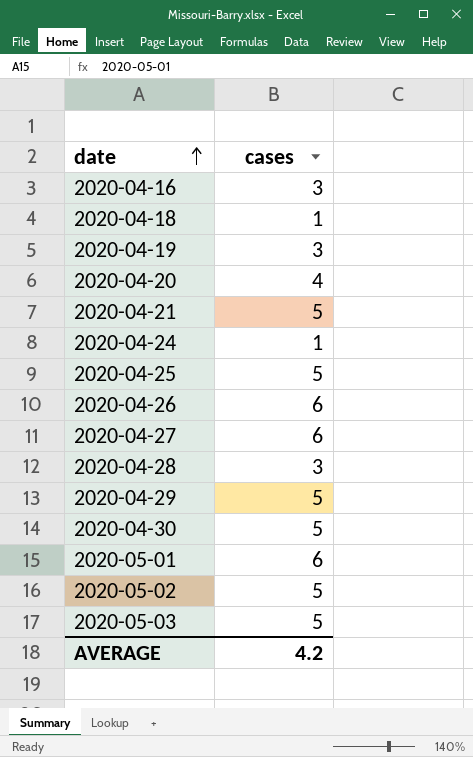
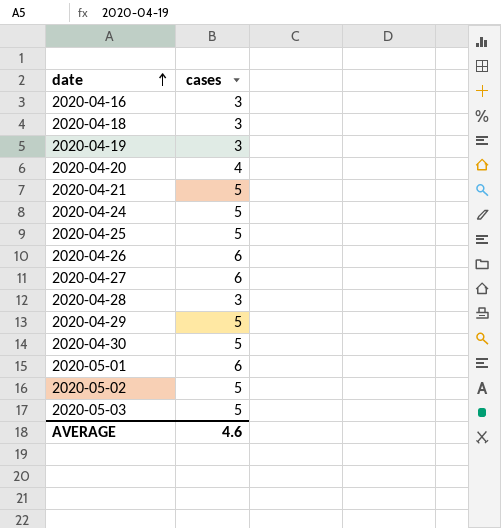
2020-04-18 | cases: 1 -> 3
2020-04-24 | cases: 1 -> 5
AVERAGE | cases: 4.2 -> 4.6

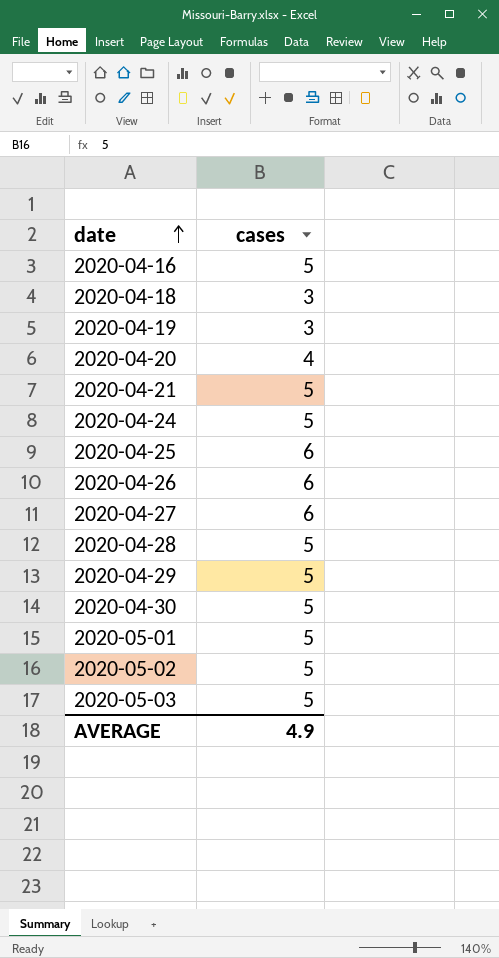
2020-04-16 | cases: 3 -> 5
2020-04-25 | cases: 5 -> 6
2020-04-28 | cases: 3 -> 5
2020-05-01 | cases: 6 -> 5
AVERAGE | cases: 4.6 -> 4.9

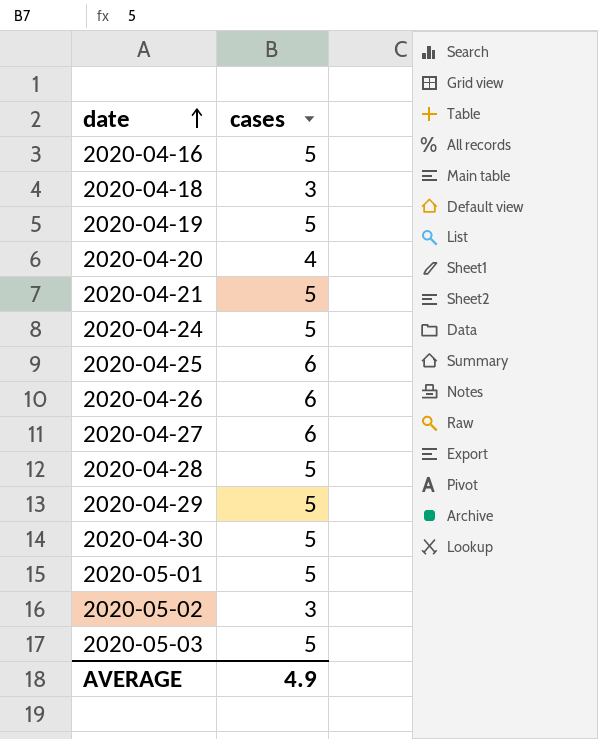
2020-04-19 | cases: 3 -> 5
2020-05-02 | cases: 5 -> 3

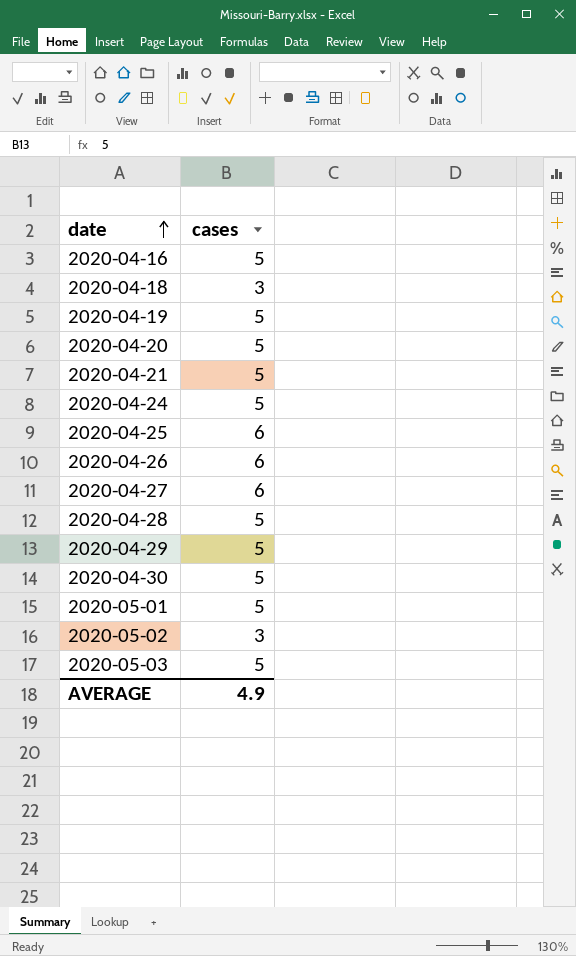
2020-04-20 | cases: 4 -> 5

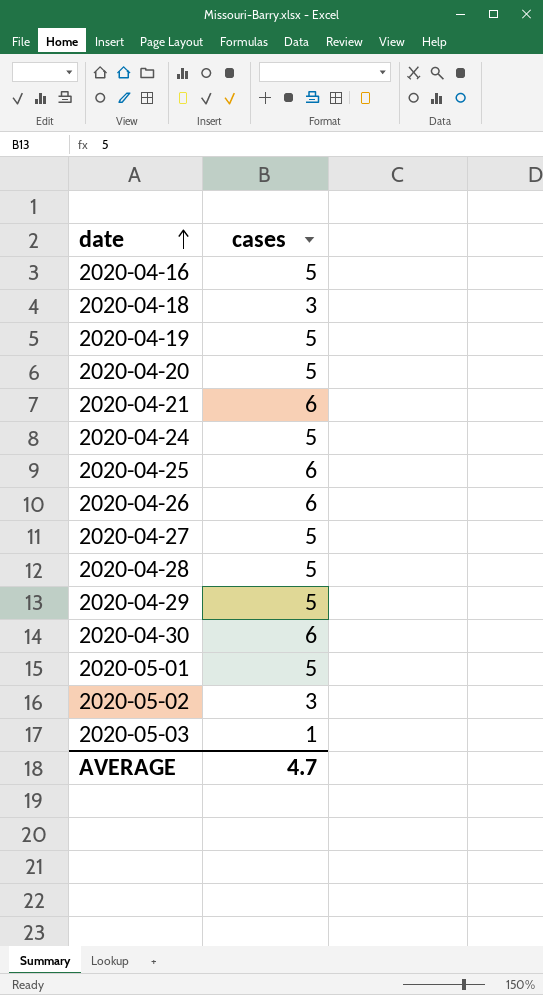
2020-04-21 | cases: 5 -> 6
2020-04-27 | cases: 6 -> 5
2020-04-30 | cases: 5 -> 6
2020-05-03 | cases: 5 -> 1
AVERAGE | cases: 4.9 -> 4.7

